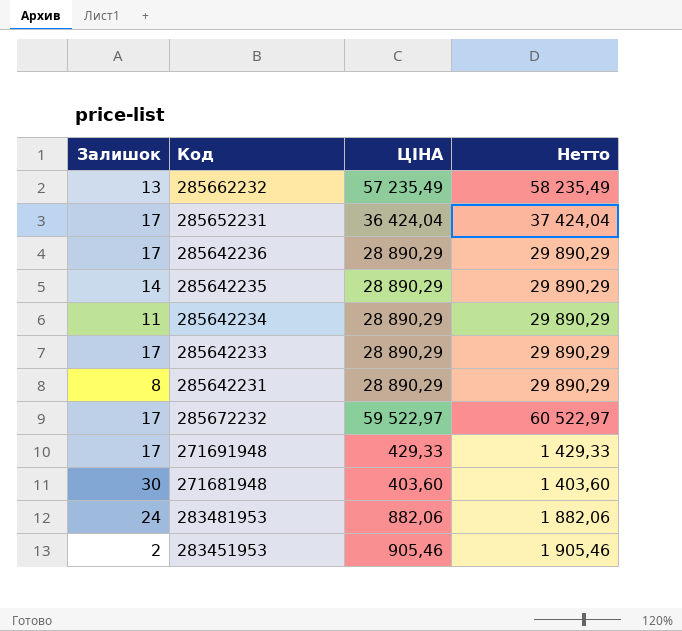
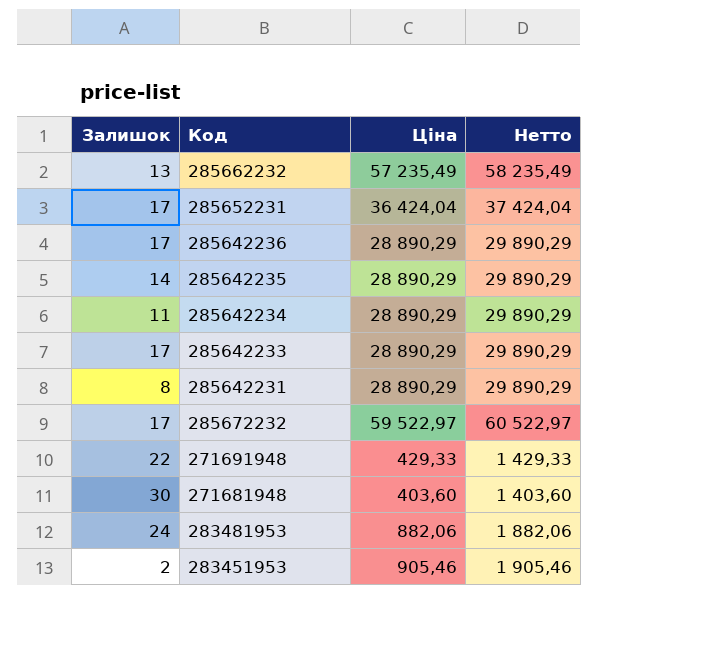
column name: ЦІНА -> Ціна
271691948 | Залишок: 17 -> 22

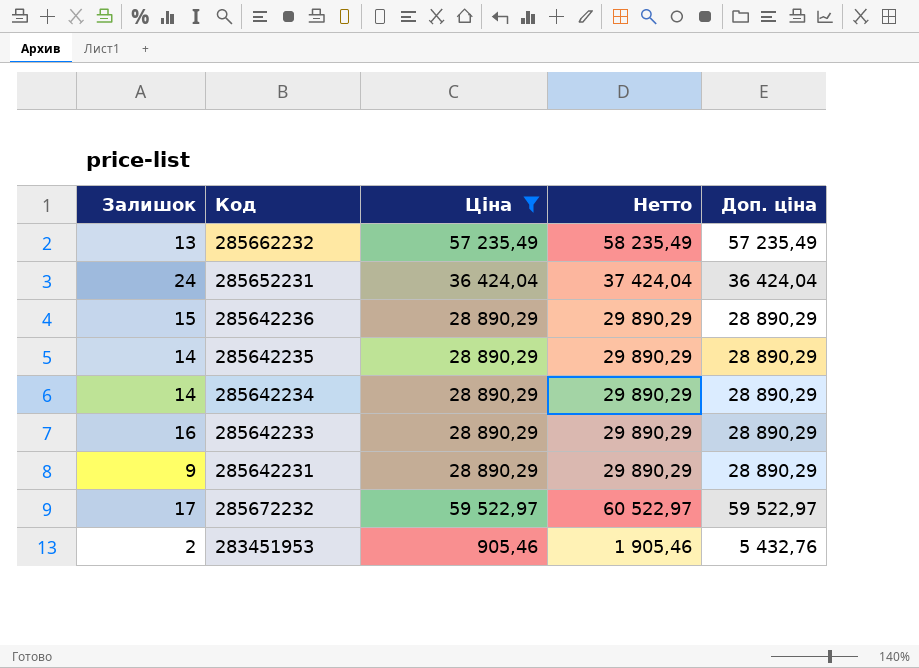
filter: none -> Ціна >= 905,46
column Доп. ціна | position: none -> 5
285652231 | Залишок: 17 -> 24
285642236 | Залишок: 17 -> 15
285642234 | Залишок: 11 -> 14
285642233 | Залишок: 17 -> 16
285642231 | Залишок: 8 -> 9

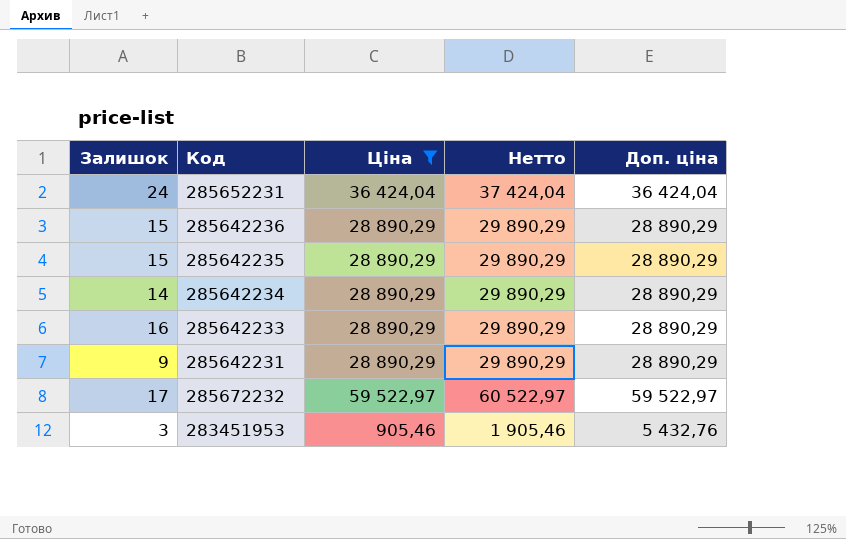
row 285662232: 13 | 57 235,49 | 58 235,49 | 57 235,49 -> none
285642235 | Залишок: 14 -> 15
283451953 | Залишок: 2 -> 3

